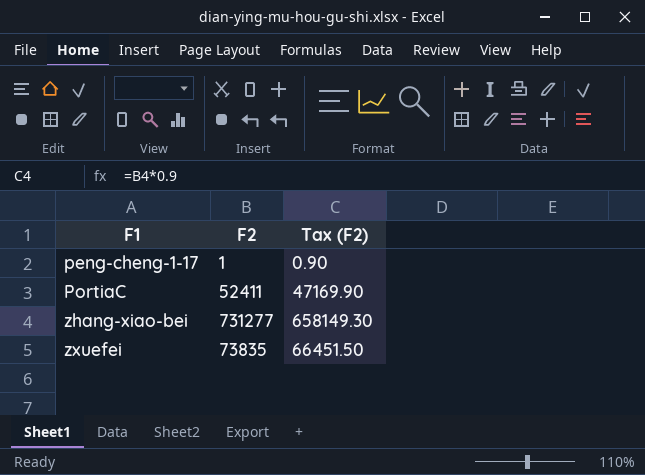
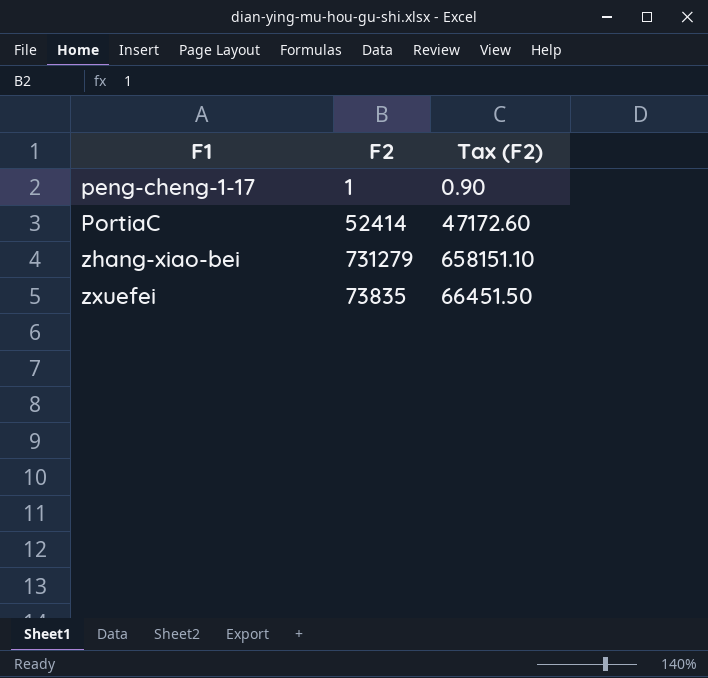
PortiaC | F2: 52411 -> 52414
PortiaC | Tax (F2): 47169.90 -> 47172.60
zhang-xiao-bei | F2: 731277 -> 731279
zhang-xiao-bei | Tax (F2): 658149.30 -> 658151.10

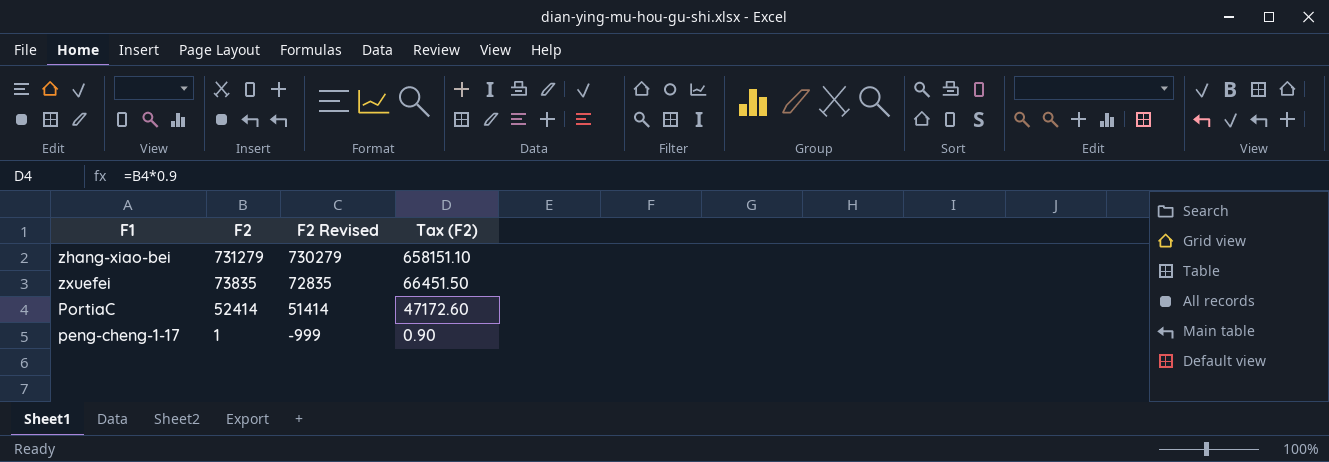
row order: F1 ascending -> F2 descending
column F2 Revised | formula: none -> [F2] - 1000

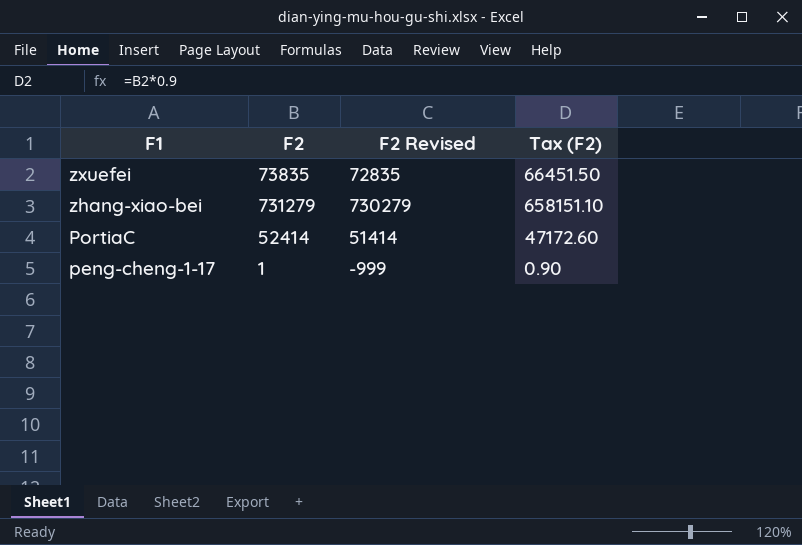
row order: F2 descending -> F1 descending

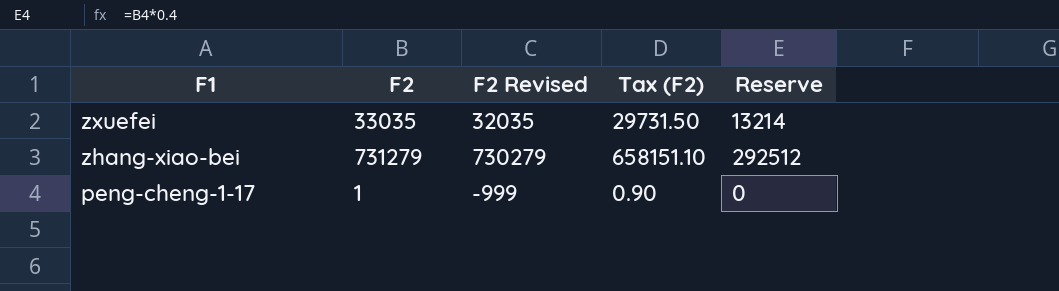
column Reserve | formula: none -> [F2] * 0.4
row PortiaC: 52414 | 51414 | 47172.60 -> none
zxuefei | F2: 73835 -> 33035
zxuefei | F2 Revised: 72835 -> 32035
zxuefei | Tax (F2): 66451.50 -> 29731.50

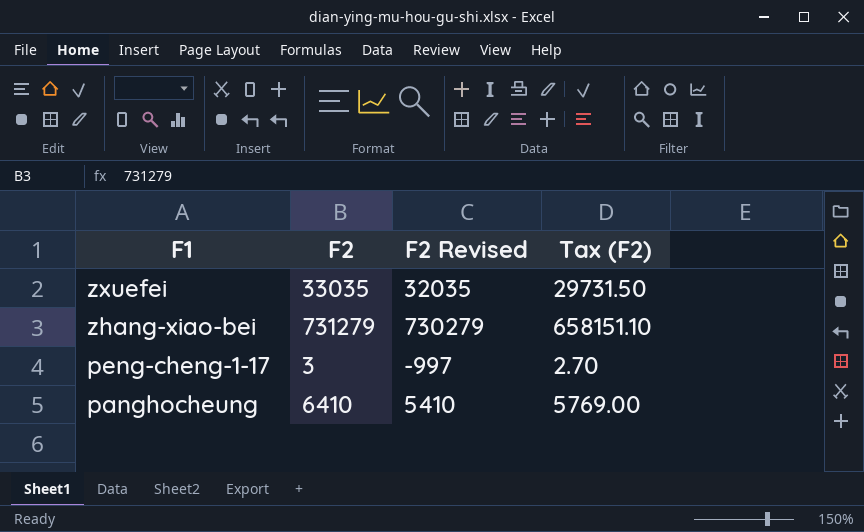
column Reserve | formula: [F2] * 0.4 -> none
peng-cheng-1-17 | F2: 1 -> 3
peng-cheng-1-17 | F2 Revised: -999 -> -997
peng-cheng-1-17 | Tax (F2): 0.90 -> 2.70
row panghocheung: none -> 6410 | 5410 | 5769.00

